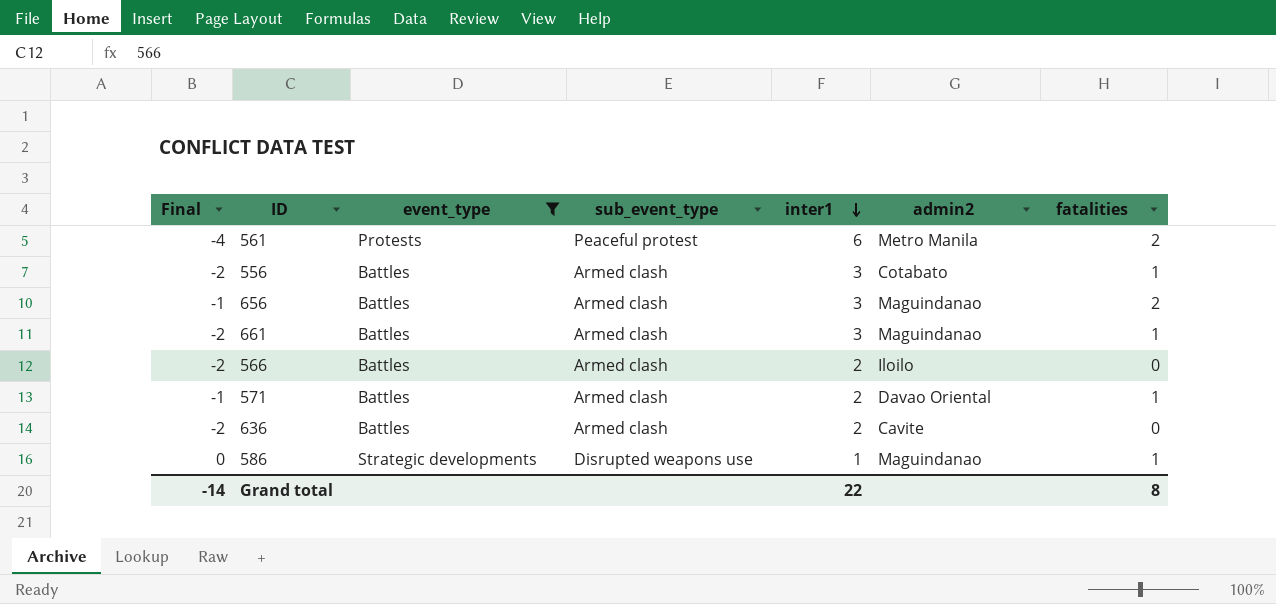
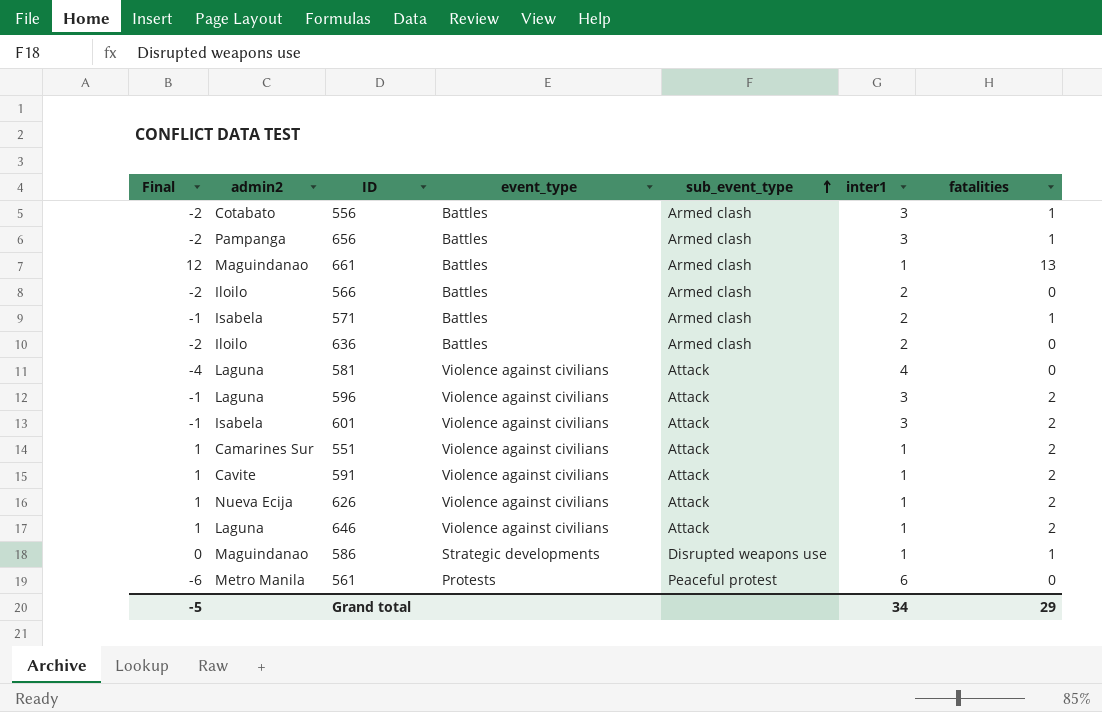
filter: event_type != Violence against civilians -> none
row order: inter1 descending -> sub_event_type ascending
column admin2 | position: 6 -> 2
656 | Final: -1 -> -2
656 | admin2: Maguindanao -> Pampanga
656 | fatalities: 2 -> 1
661 | Final: -2 -> 12
661 | inter1: 3 -> 1
661 | fatalities: 1 -> 13
571 | admin2: Davao Oriental -> Isabela
636 | admin2: Cavite -> Iloilo
561 | Final: -4 -> -6
561 | fatalities: 2 -> 0
Grand total | Final: -14 -> -5
Grand total | inter1: 22 -> 34
Grand total | fatalities: 8 -> 29

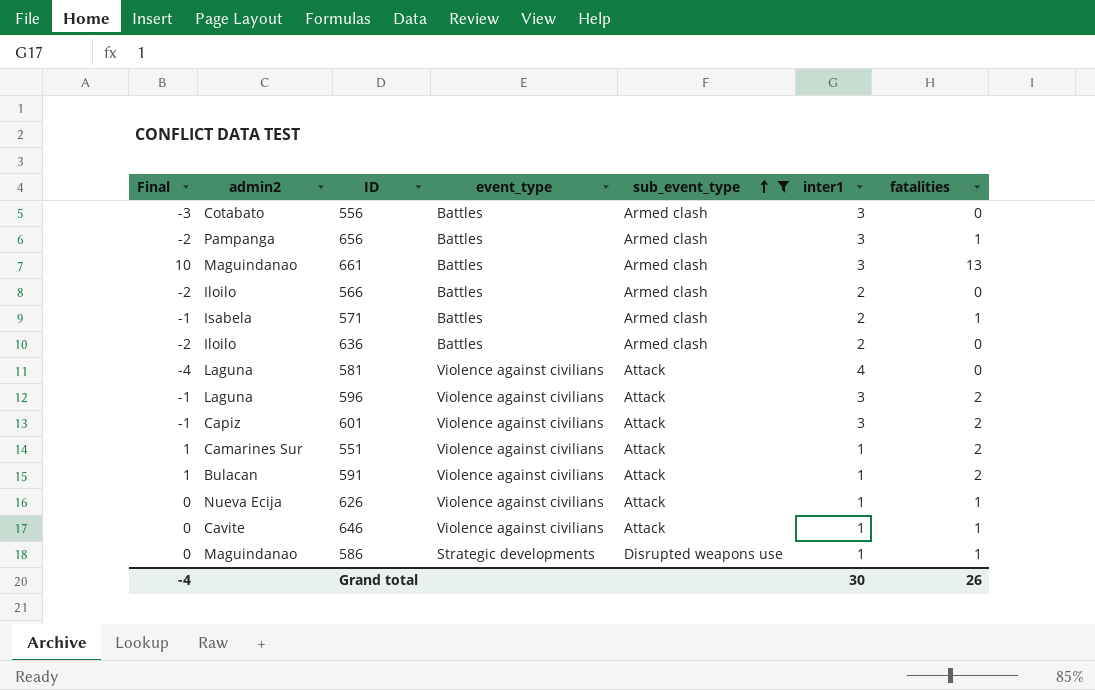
filter: none -> sub_event_type != Peaceful protest
556 | Final: -2 -> -3
556 | fatalities: 1 -> 0
661 | Final: 12 -> 10
661 | inter1: 1 -> 3
601 | admin2: Isabela -> Capiz
591 | admin2: Cavite -> Bulacan
626 | Final: 1 -> 0
626 | fatalities: 2 -> 1
646 | Final: 1 -> 0
646 | admin2: Laguna -> Cavite
646 | fatalities: 2 -> 1
Grand total | Final: -5 -> -4
Grand total | inter1: 34 -> 30
Grand total | fatalities: 29 -> 26

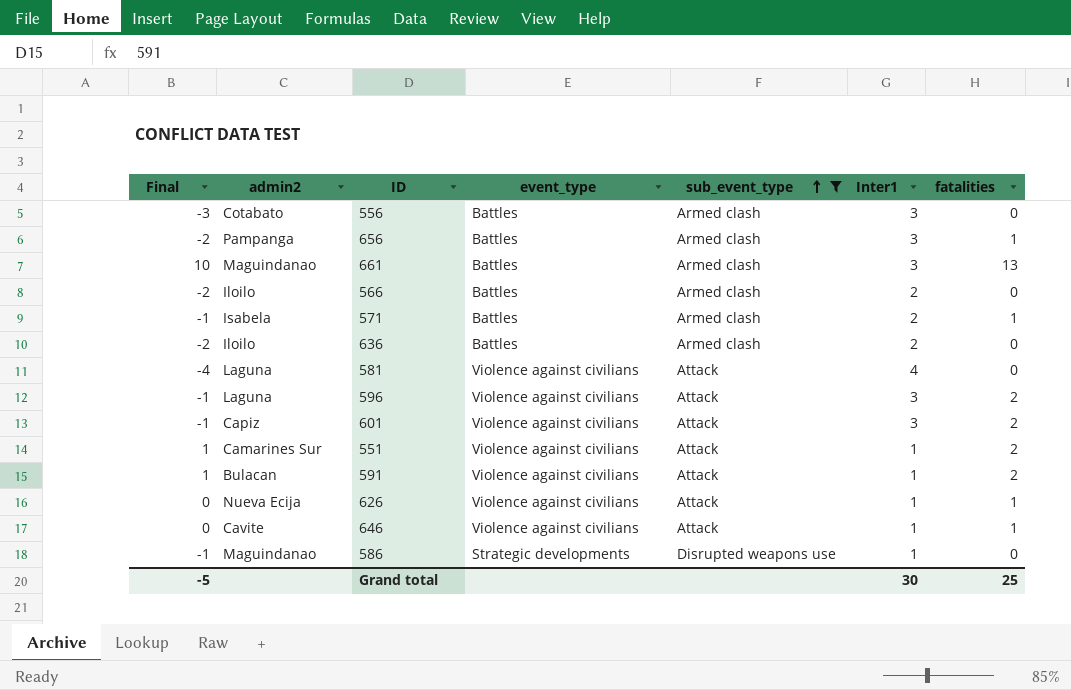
column name: inter1 -> Inter1
586 | Final: 0 -> -1
586 | fatalities: 1 -> 0
Grand total | Final: -4 -> -5
Grand total | fatalities: 26 -> 25

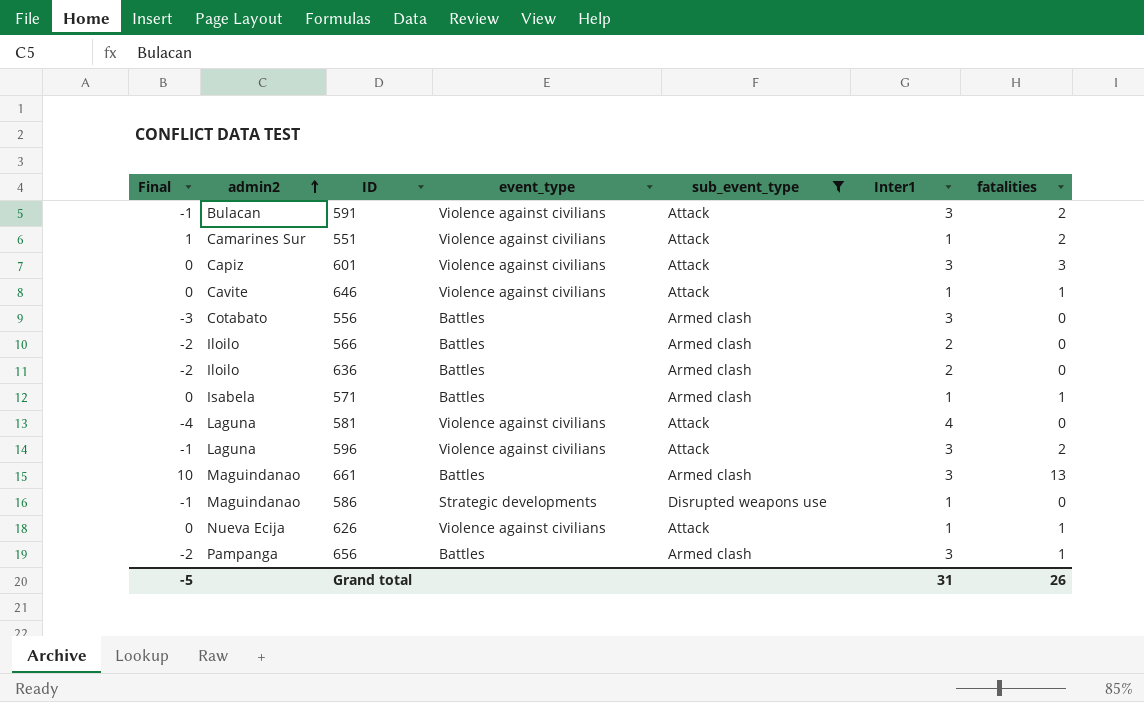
row order: sub_event_type ascending -> admin2 ascending
591 | Final: 1 -> -1
591 | Inter1: 1 -> 3
601 | Final: -1 -> 0
601 | fatalities: 2 -> 3
571 | Final: -1 -> 0
571 | Inter1: 2 -> 1
Grand total | Inter1: 30 -> 31
Grand total | fatalities: 25 -> 26

